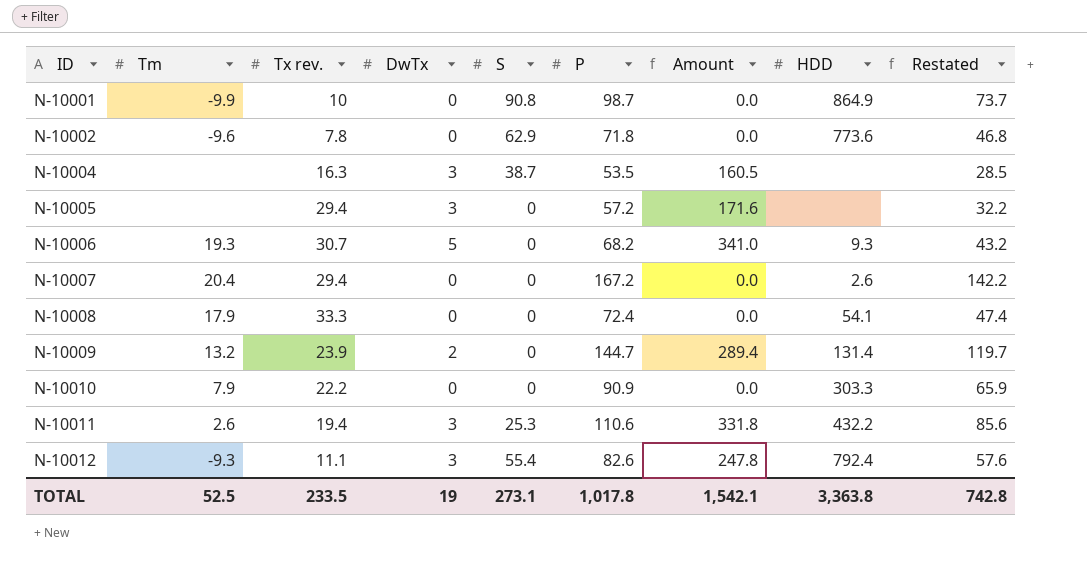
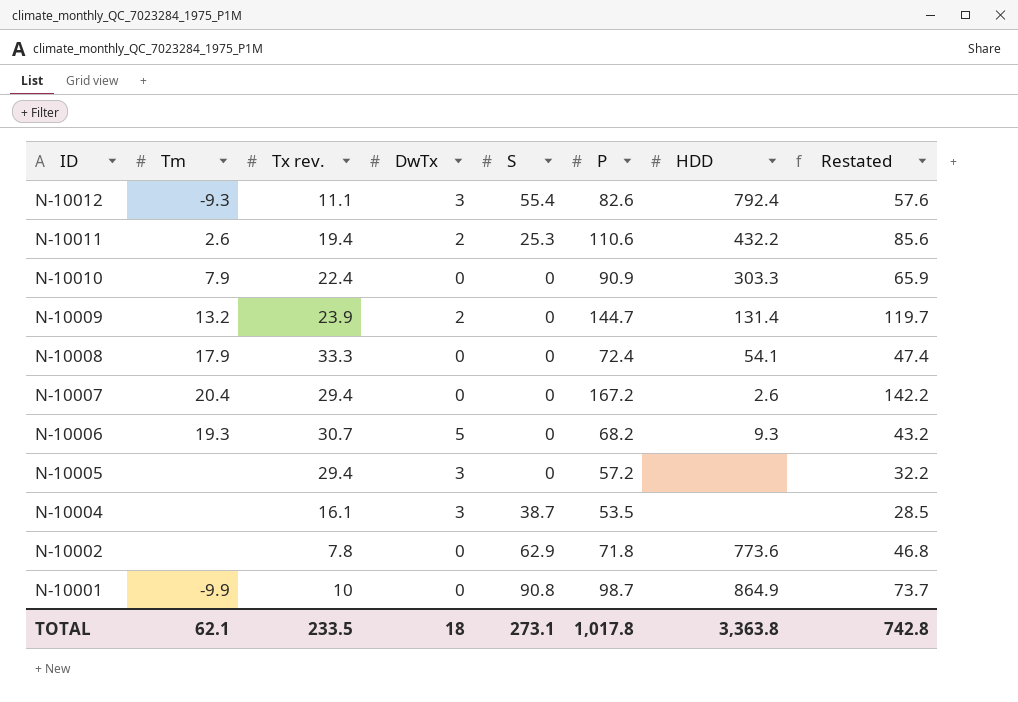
row order: ID ascending -> ID descending
column Amount | formula: [DwTx] * [P] -> none
N-10011 | DwTx: 3 -> 2
N-10010 | Tx rev.: 22.2 -> 22.4
N-10004 | Tx rev.: 16.3 -> 16.1
N-10002 | Tm: -9.6 -> none
TOTAL | Tm: 52.5 -> 62.1
TOTAL | DwTx: 19 -> 18

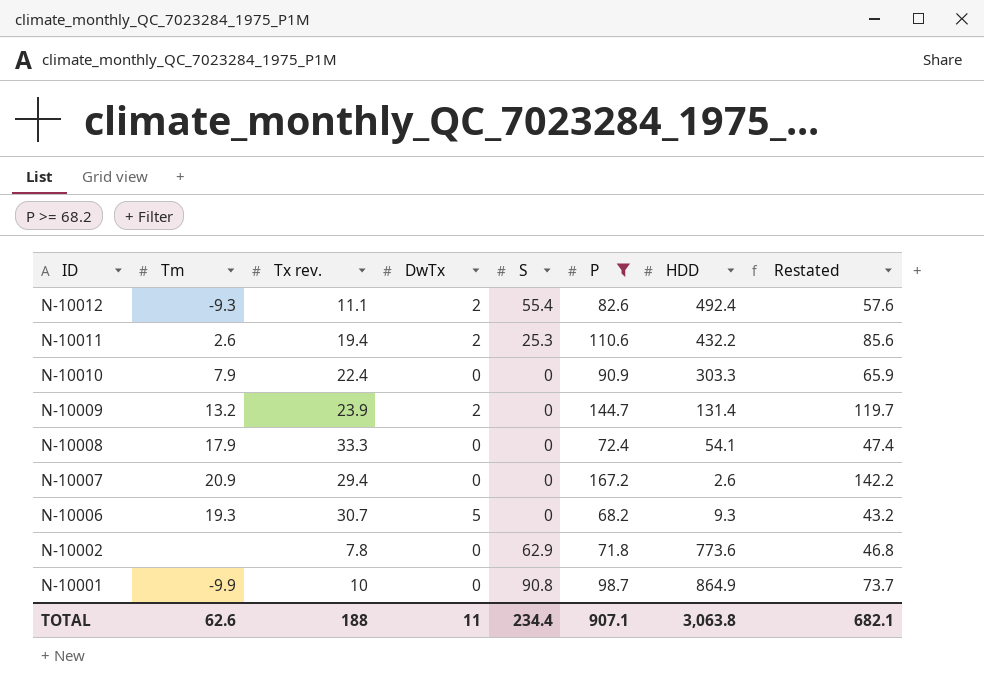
filter: none -> P >= 68.2
N-10012 | DwTx: 3 -> 2
N-10012 | HDD: 792.4 -> 492.4
N-10007 | Tm: 20.4 -> 20.9
TOTAL | Tm: 62.1 -> 62.6
TOTAL | Tx rev.: 233.5 -> 188
TOTAL | DwTx: 18 -> 11
TOTAL | S: 273.1 -> 234.4
TOTAL | P: 1,017.8 -> 907.1
TOTAL | HDD: 3,363.8 -> 3,063.8
TOTAL | Restated: 742.8 -> 682.1

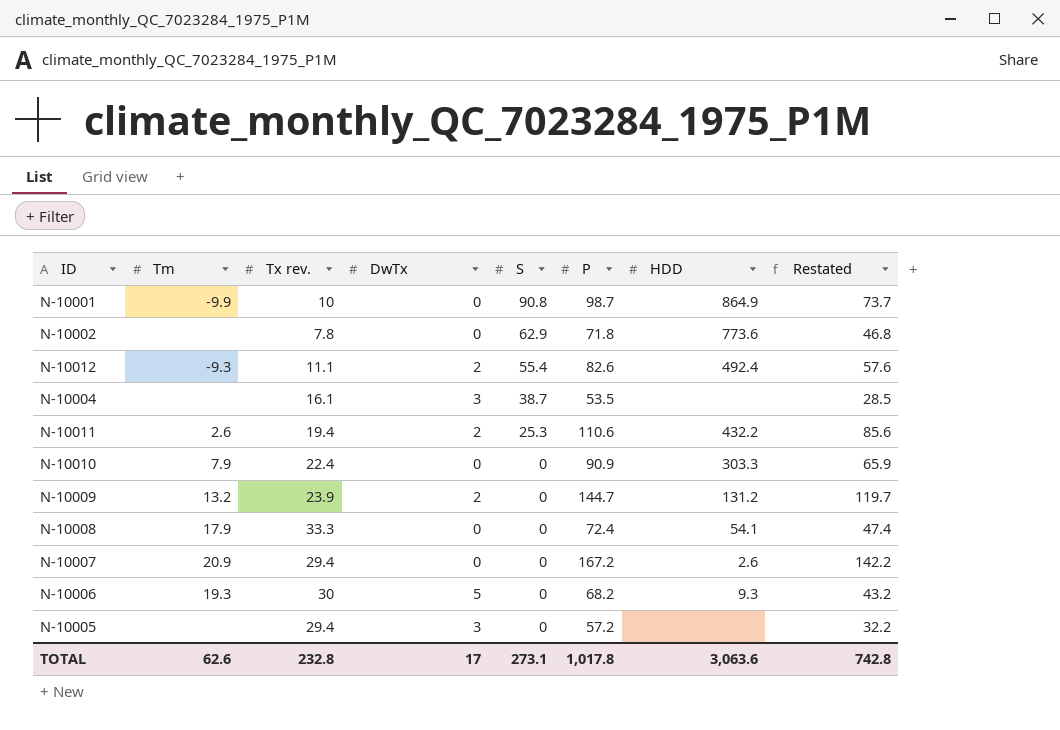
filter: P >= 68.2 -> none
row order: ID descending -> S descending
N-10009 | HDD: 131.4 -> 131.2
N-10006 | Tx rev.: 30.7 -> 30
TOTAL | Tx rev.: 188 -> 232.8
TOTAL | DwTx: 11 -> 17
TOTAL | S: 234.4 -> 273.1
TOTAL | P: 907.1 -> 1,017.8
TOTAL | HDD: 3,063.8 -> 3,063.6
TOTAL | Restated: 682.1 -> 742.8

